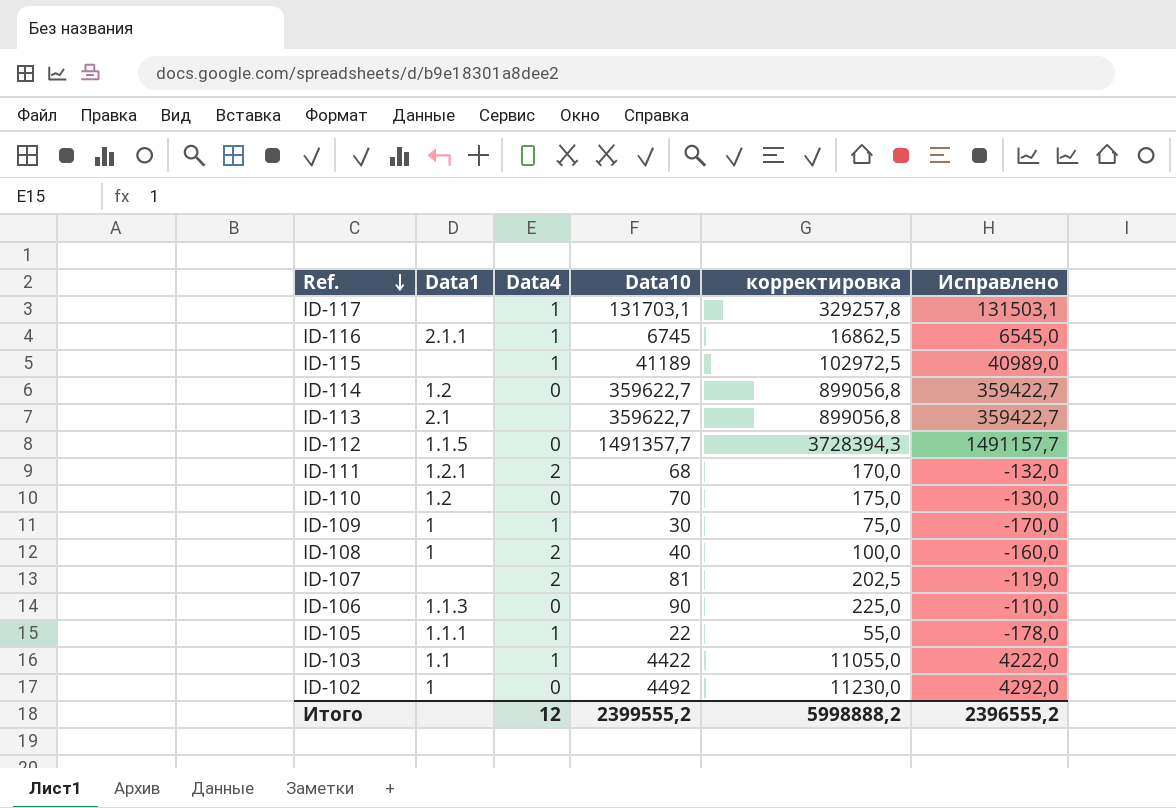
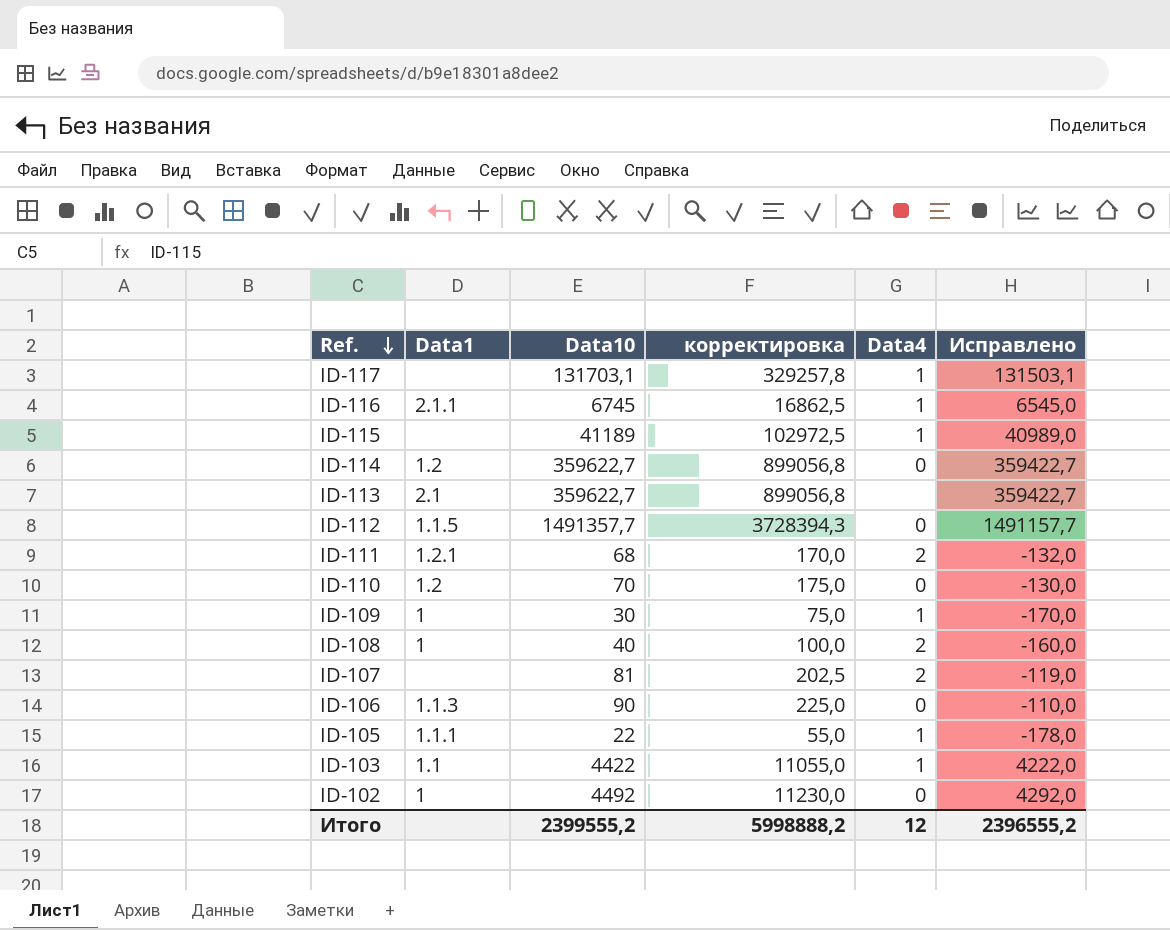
column Data4 | position: 3 -> 5

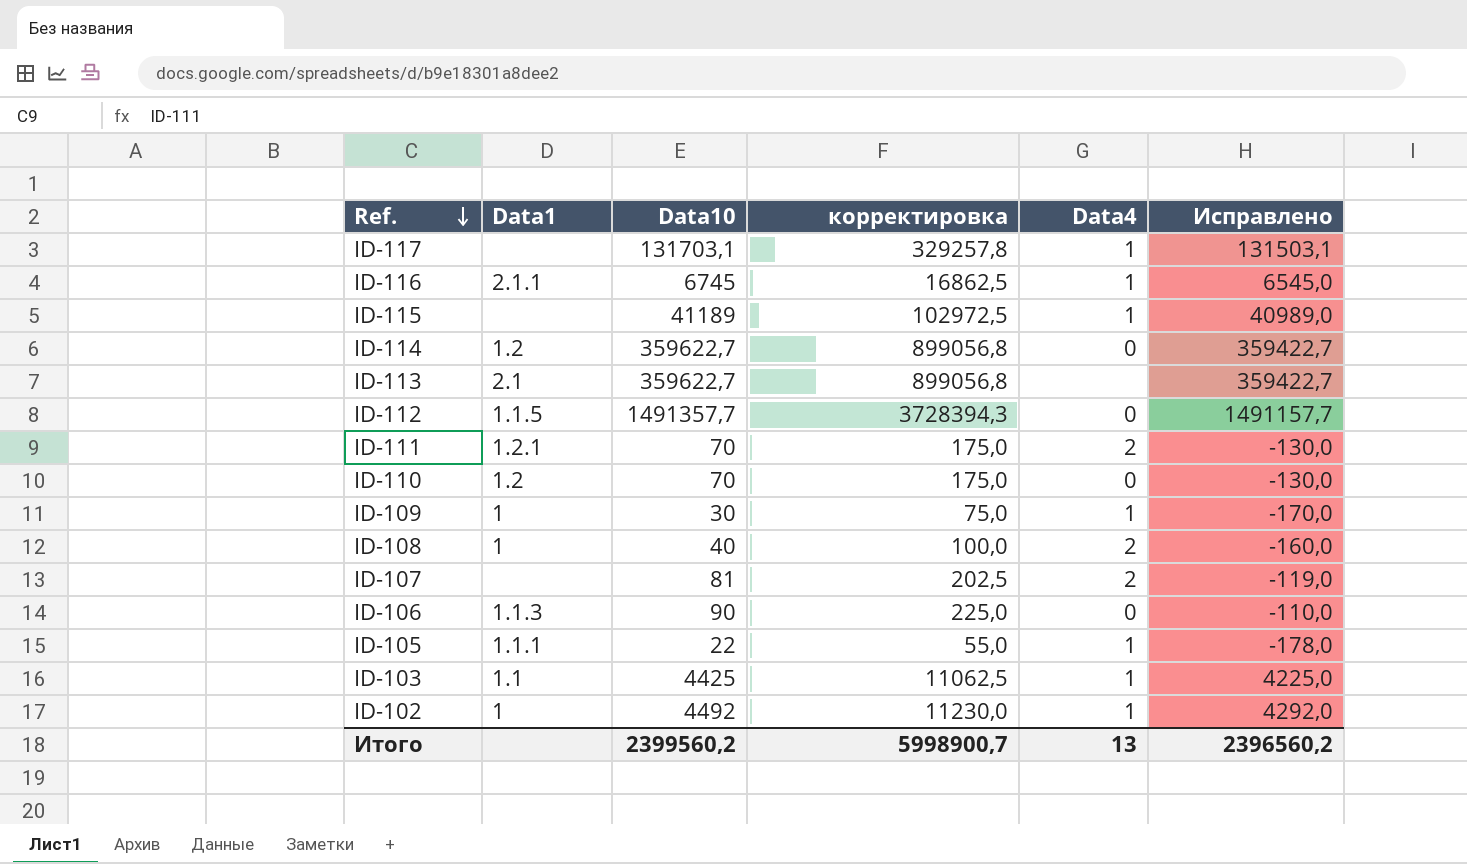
ID-111 | Data10: 68 -> 70
ID-111 | корректировка: 170,0 -> 175,0
ID-111 | Исправлено: -132,0 -> -130,0
ID-103 | Data10: 4422 -> 4425
ID-103 | корректировка: 11055,0 -> 11062,5
ID-103 | Исправлено: 4222,0 -> 4225,0
ID-102 | Data4: 0 -> 1
Итого | Data10: 2399555,2 -> 2399560,2
Итого | корректировка: 5998888,2 -> 5998900,7
Итого | Data4: 12 -> 13
Итого | Исправлено: 2396555,2 -> 2396560,2

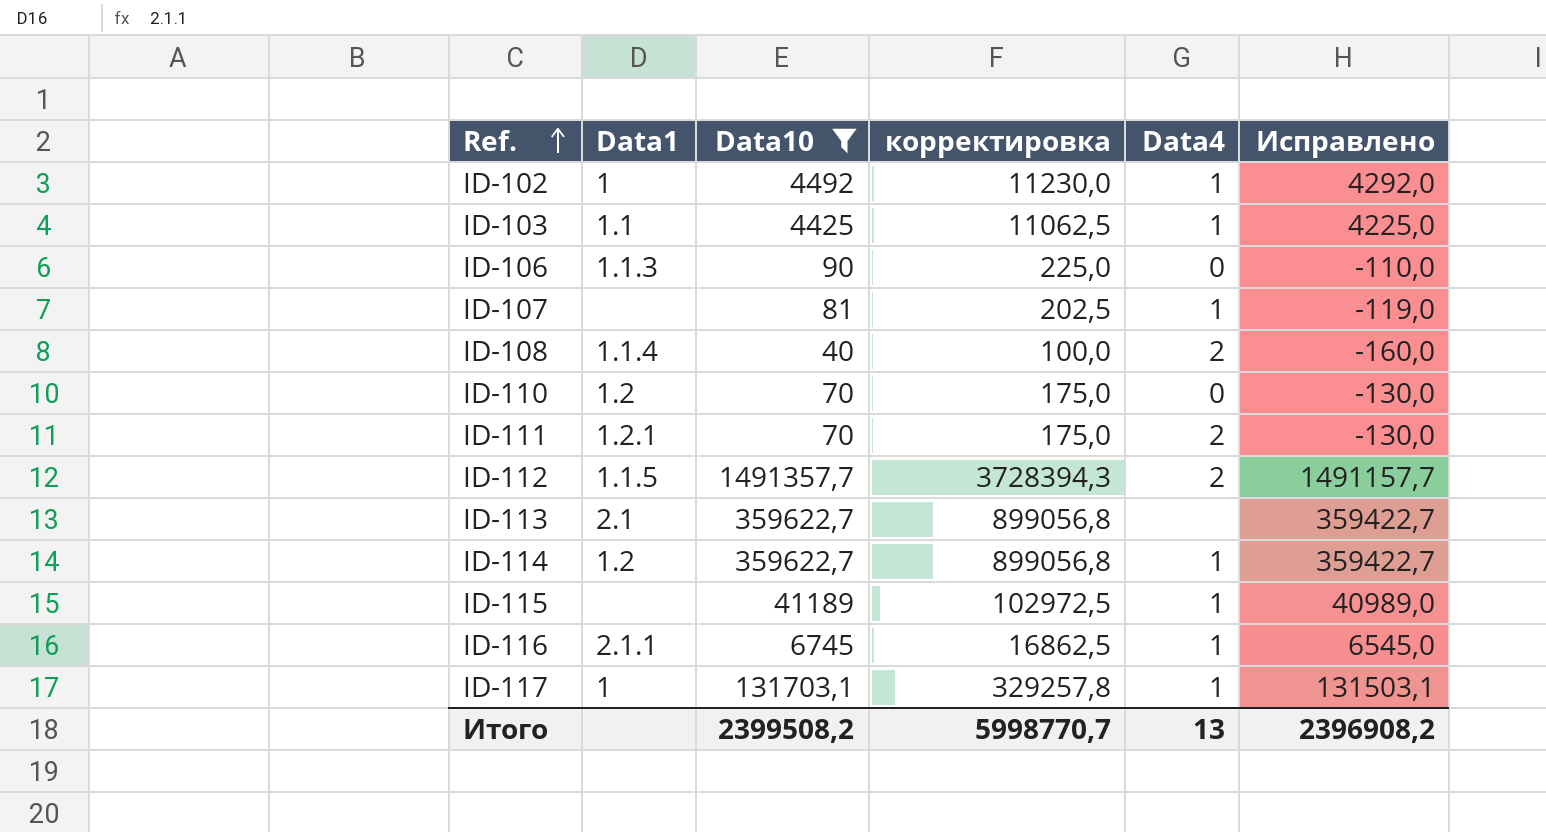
filter: none -> Data10 >= 40
row order: Ref. descending -> Ref. ascending
ID-107 | Data4: 2 -> 1
ID-108 | Data1: 1 -> 1.1.4
ID-112 | Data4: 0 -> 2
ID-114 | Data4: 0 -> 1
ID-117 | Data1: none -> 1
Итого | Data10: 2399560,2 -> 2399508,2
Итого | корректировка: 5998900,7 -> 5998770,7
Итого | Исправлено: 2396560,2 -> 2396908,2

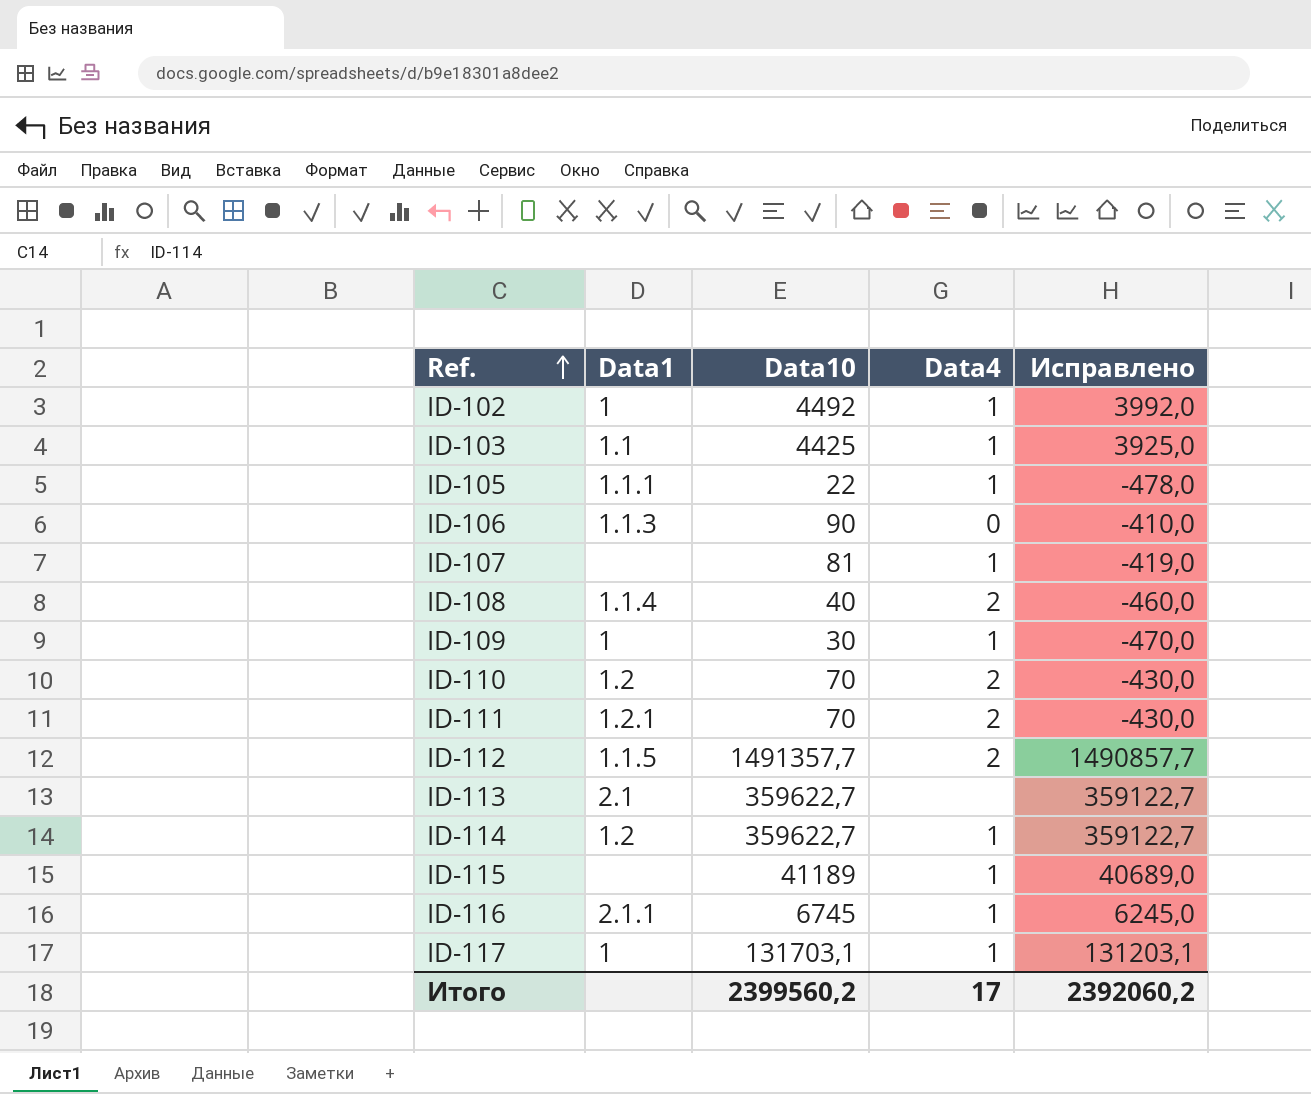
filter: Data10 >= 40 -> none
column корректировка | formula: [Data10] * 2,5 -> none
column Исправлено | formula: [Data10] - 200 -> [Data10] - 500
ID-110 | Data4: 0 -> 2
Итого | Data10: 2399508,2 -> 2399560,2
Итого | Data4: 13 -> 17
Итого | Исправлено: 2396908,2 -> 2392060,2

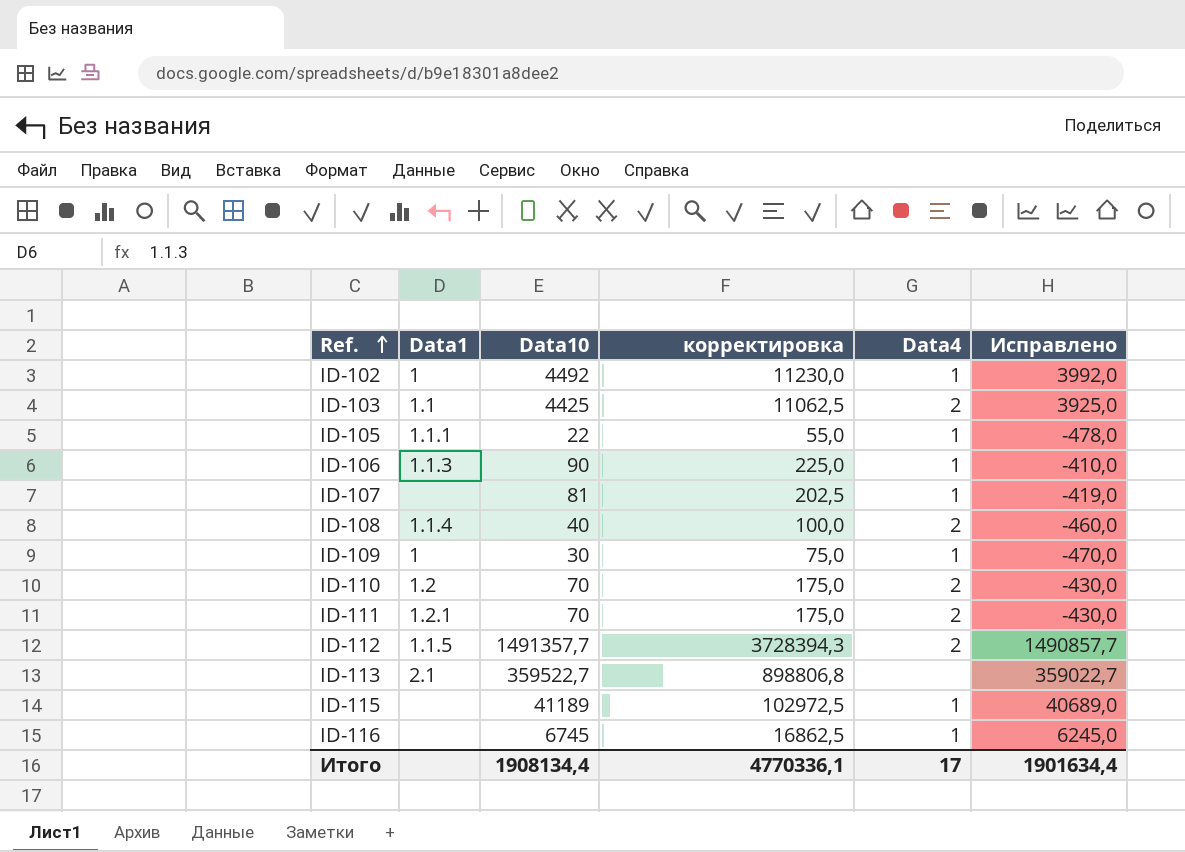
column корректировка | formula: none -> [Data10] * 2,5
row ID-114: 1.2 | 359622,7 | 1 | 359122,7 -> none
row ID-117: 1 | 131703,1 | 1 | 131203,1 -> none
ID-103 | Data4: 1 -> 2
ID-106 | Data4: 0 -> 1
ID-113 | Data10: 359622,7 -> 359522,7
ID-113 | Исправлено: 359122,7 -> 359022,7
ID-116 | Data1: 2.1.1 -> none
Итого | Data10: 2399560,2 -> 1908134,4
Итого | Исправлено: 2392060,2 -> 1901634,4

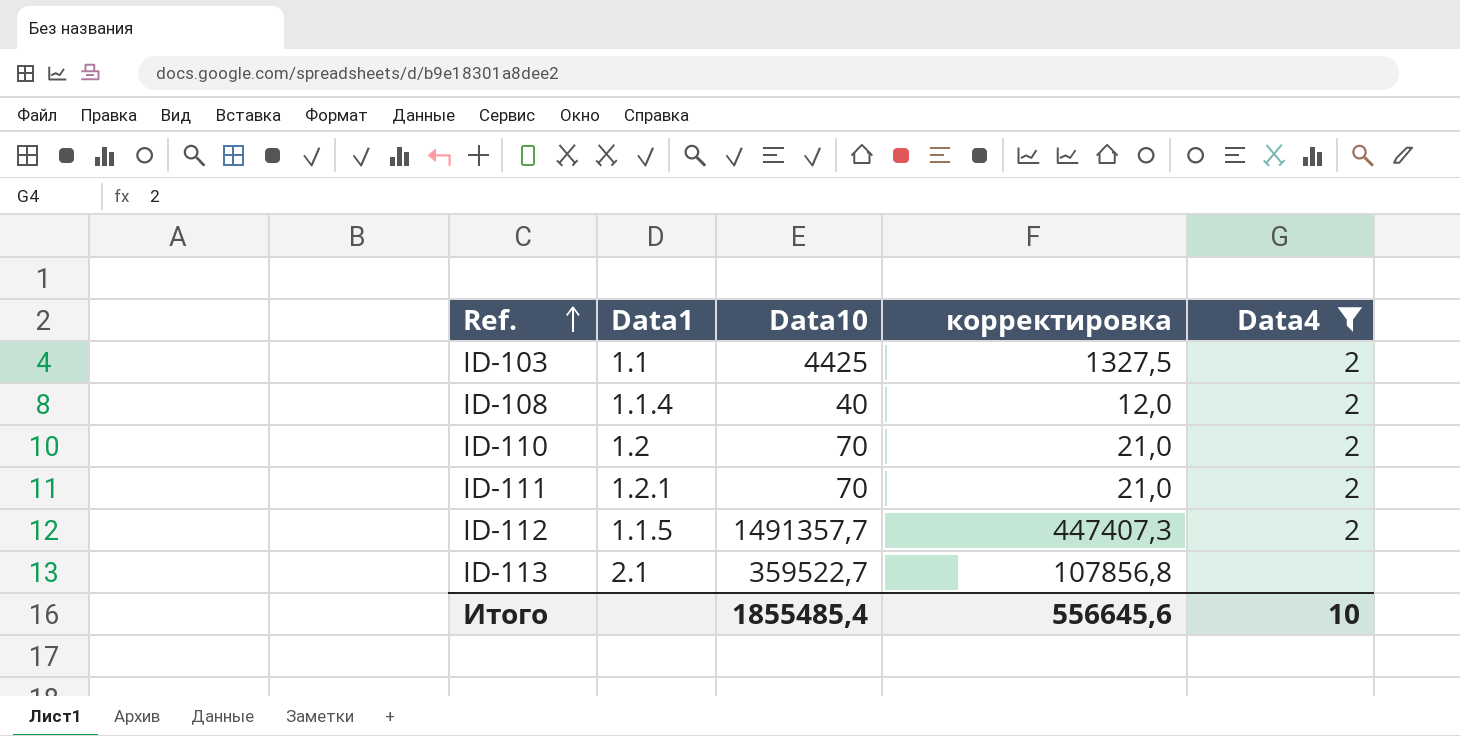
filter: none -> Data4 != 1
column Исправлено | formula: [Data10] - 500 -> none
column корректировка | formula: [Data10] * 2,5 -> [Data10] * 0,3
Итого | Data10: 1908134,4 -> 1855485,4
Итого | корректировка: 4770336,1 -> 556645,6
Итого | Data4: 17 -> 10

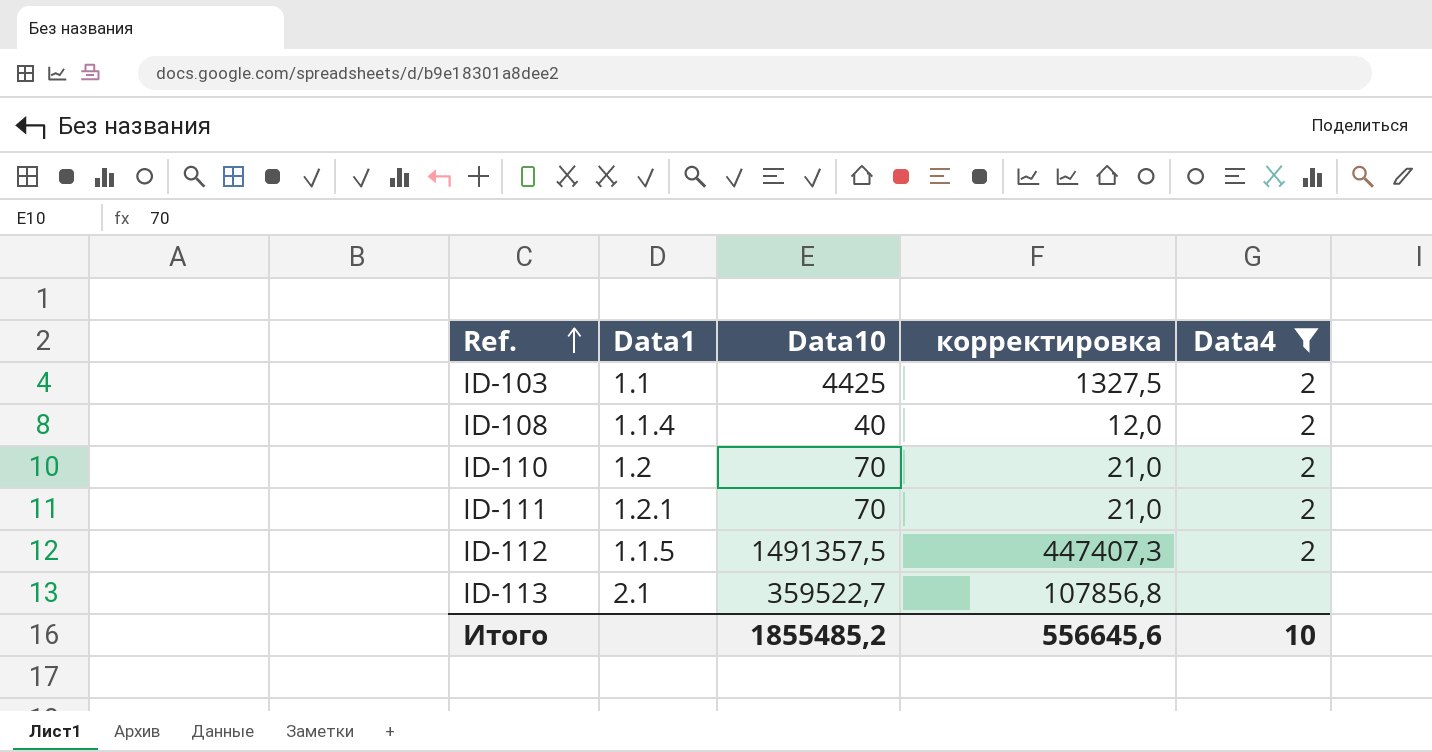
ID-112 | Data10: 1491357,7 -> 1491357,5
Итого | Data10: 1855485,4 -> 1855485,2

